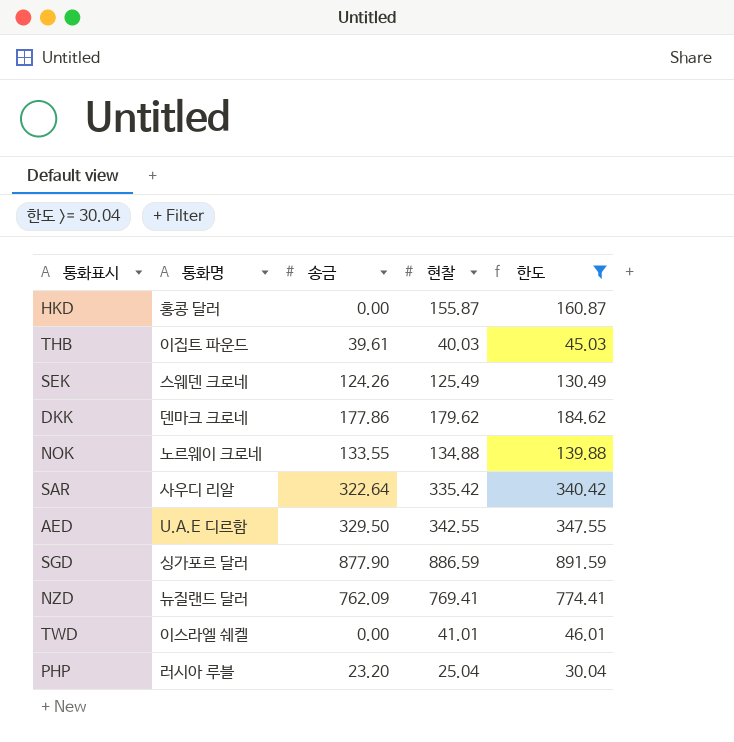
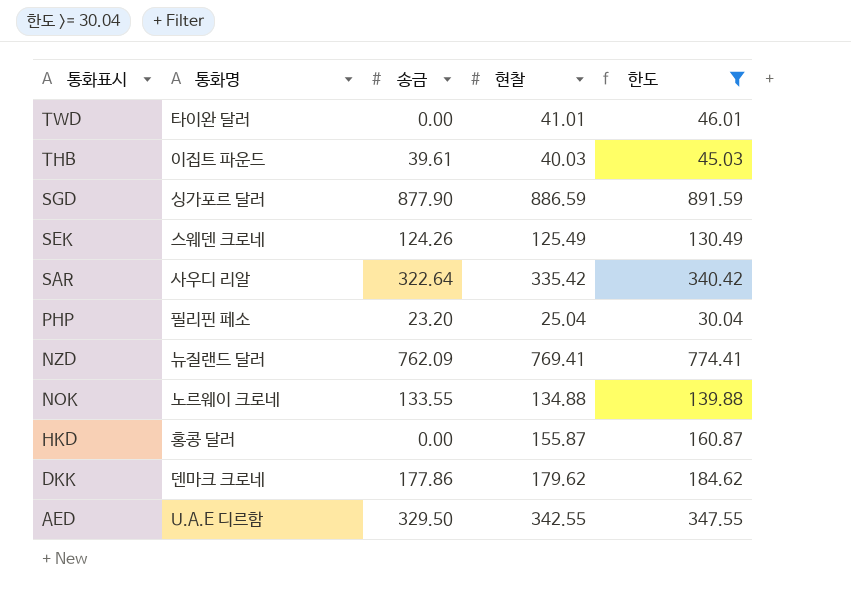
row order: none -> 통화표시 descending
TWD | 통화명: 이스라엘 쉐켈 -> 타이완 달러
PHP | 통화명: 러시아 루블 -> 필리핀 페소

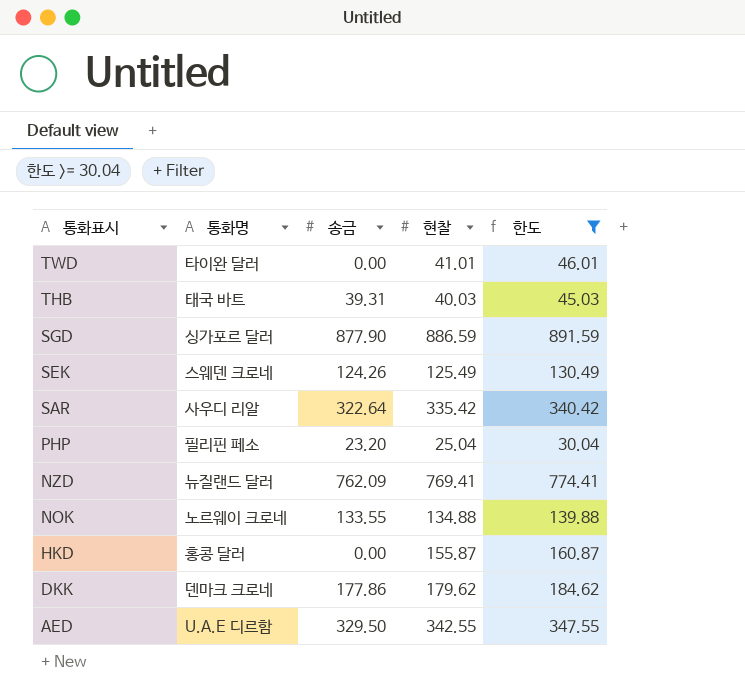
THB | 통화명: 이집트 파운드 -> 태국 바트
THB | 송금: 39.61 -> 39.31

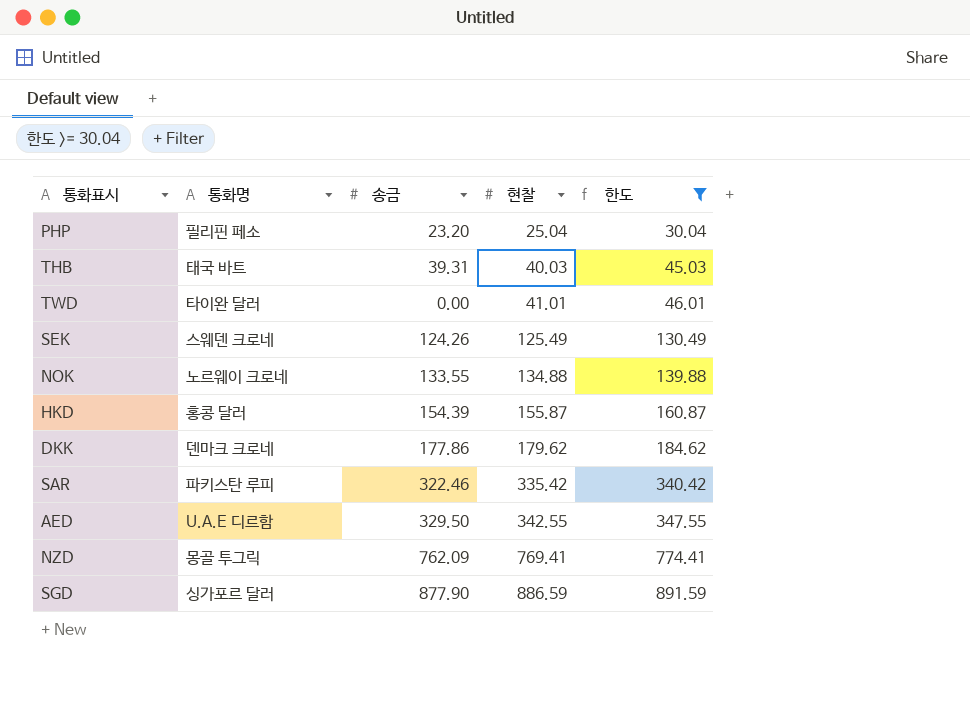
row order: 통화표시 descending -> 현찰 ascending
HKD | 송금: 0.00 -> 154.39
SAR | 통화명: 사우디 리알 -> 파키스탄 루피
SAR | 송금: 322.64 -> 322.46
NZD | 통화명: 뉴질랜드 달러 -> 몽골 투그릭

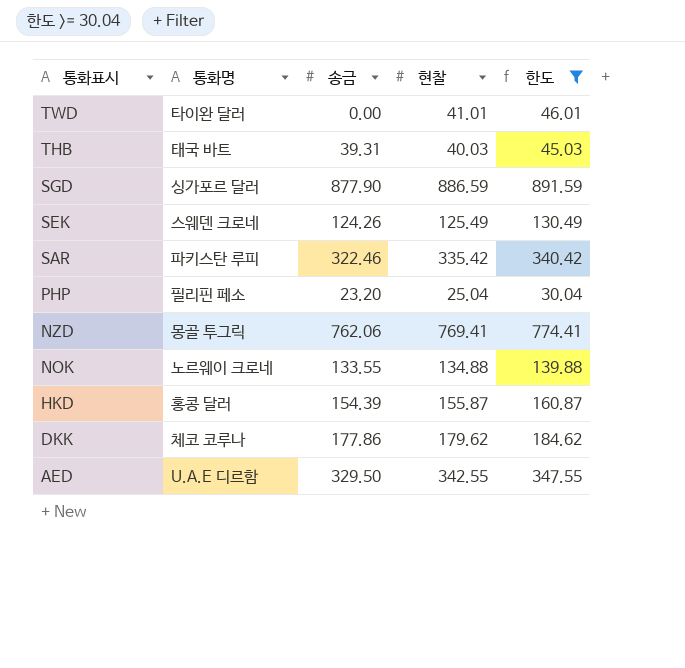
row order: 현찰 ascending -> 통화표시 descending
NZD | 송금: 762.09 -> 762.06
DKK | 통화명: 덴마크 크로네 -> 체코 코루나

